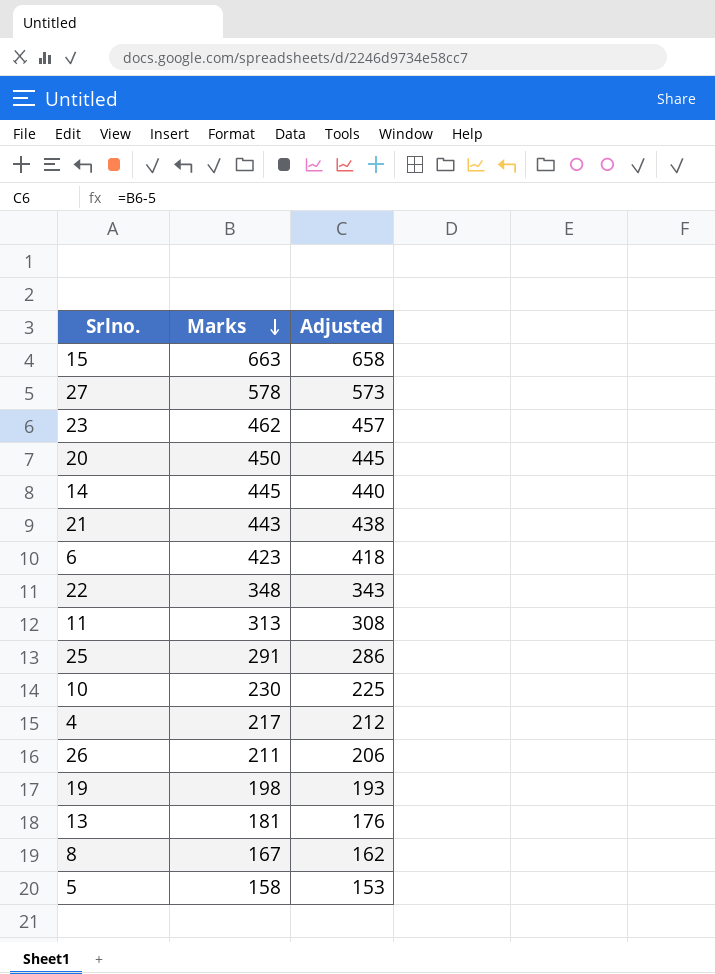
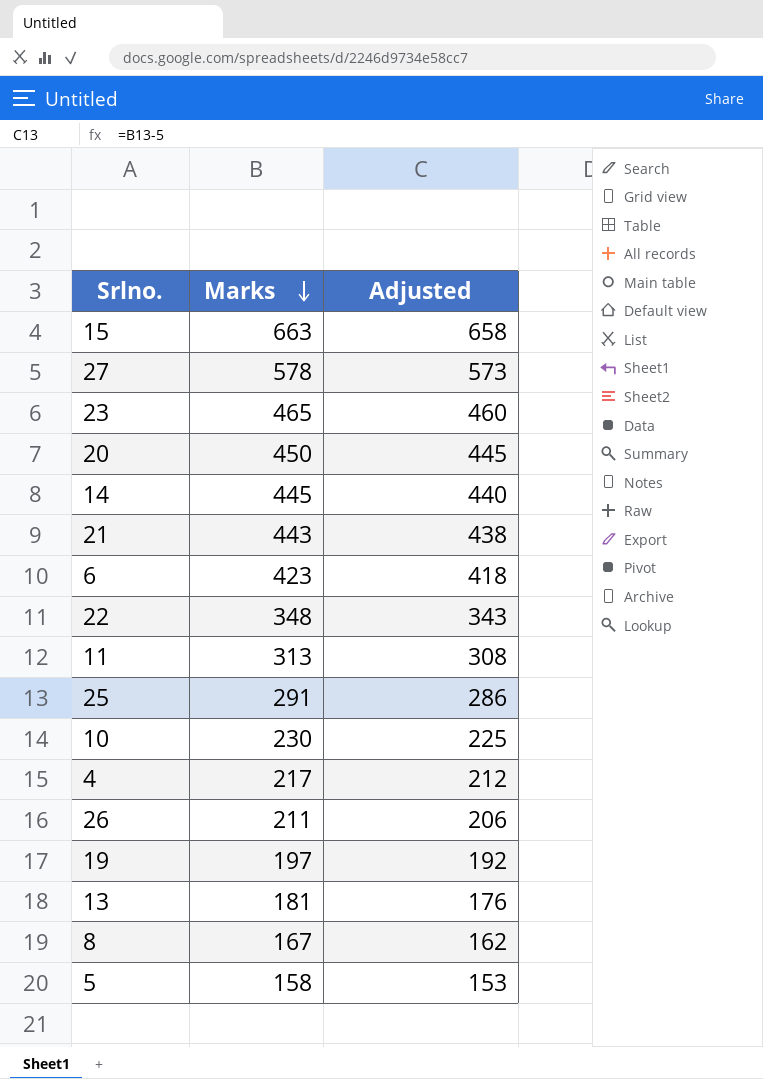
23 | Marks: 462 -> 465
23 | Adjusted: 457 -> 460
19 | Marks: 198 -> 197
19 | Adjusted: 193 -> 192

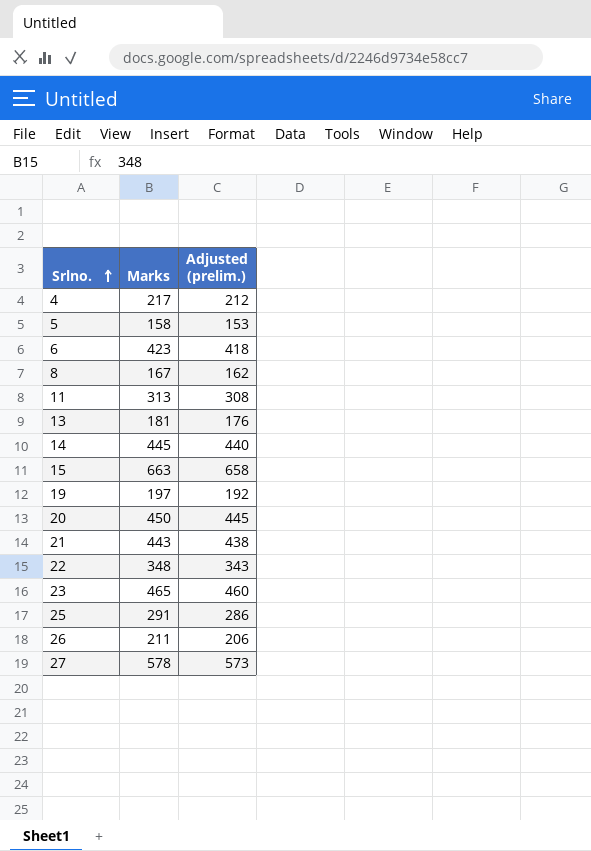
row order: Marks descending -> Srlno. ascending
column name: Adjusted -> Adjusted (prelim.)
row 10: 230 | 225 -> none

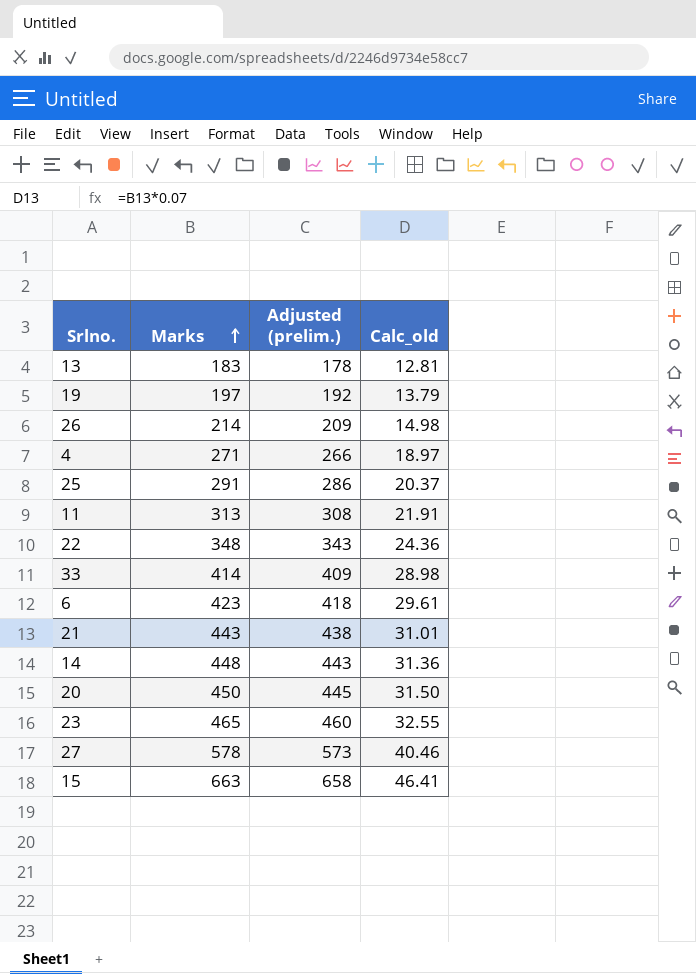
row order: Srlno. ascending -> Marks ascending
column Calc_old | formula: none -> [Marks] * 0.07
row 5: 158 | 153 -> none
row 8: 167 | 162 -> none
13 | Marks: 181 -> 183
13 | Adjusted (prelim.): 176 -> 178
26 | Marks: 211 -> 214
26 | Adjusted (prelim.): 206 -> 209
4 | Marks: 217 -> 271
4 | Adjusted (prelim.): 212 -> 266
row 33: none -> 414 | 409 | 28.98
14 | Marks: 445 -> 448
14 | Adjusted (prelim.): 440 -> 443

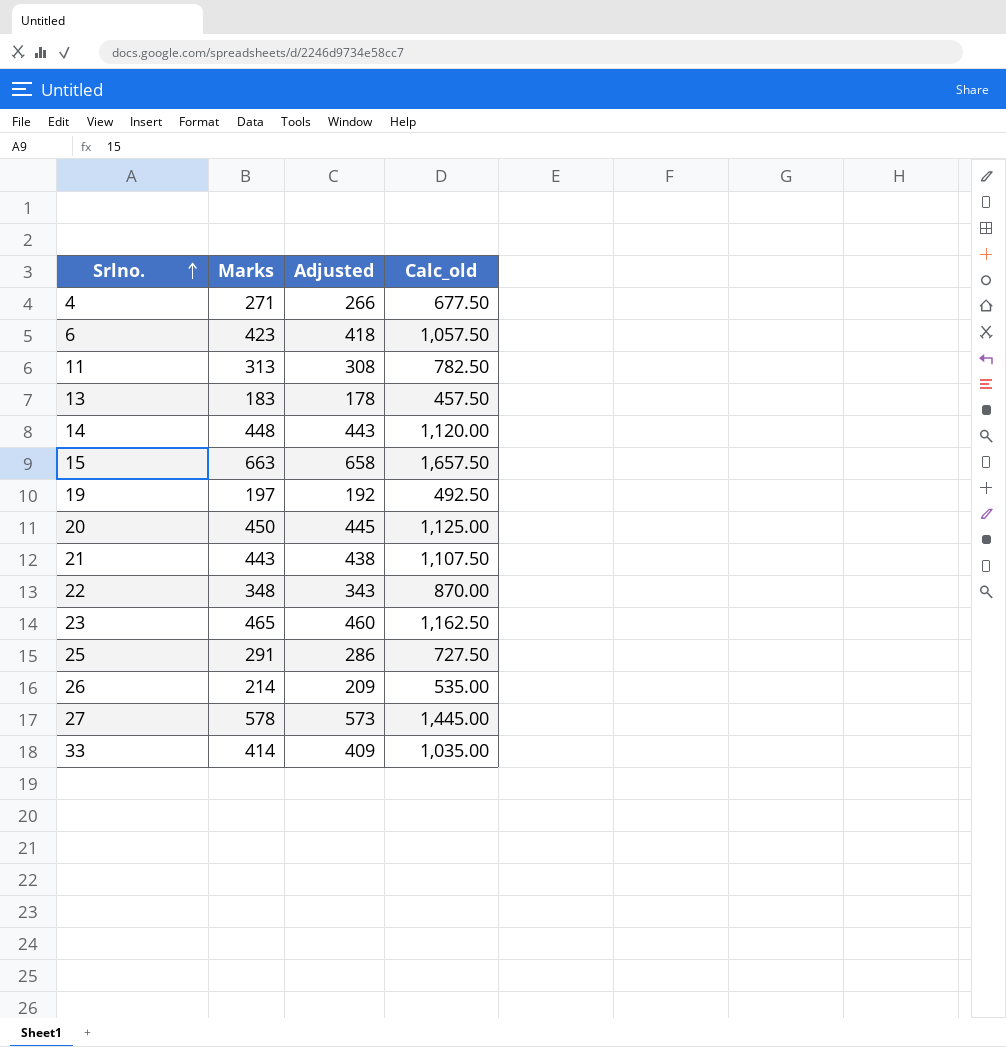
row order: Marks ascending -> Srlno. ascending
column name: Adjusted (prelim.) -> Adjusted
column Calc_old | formula: [Marks] * 0.07 -> [Marks] * 2.5

